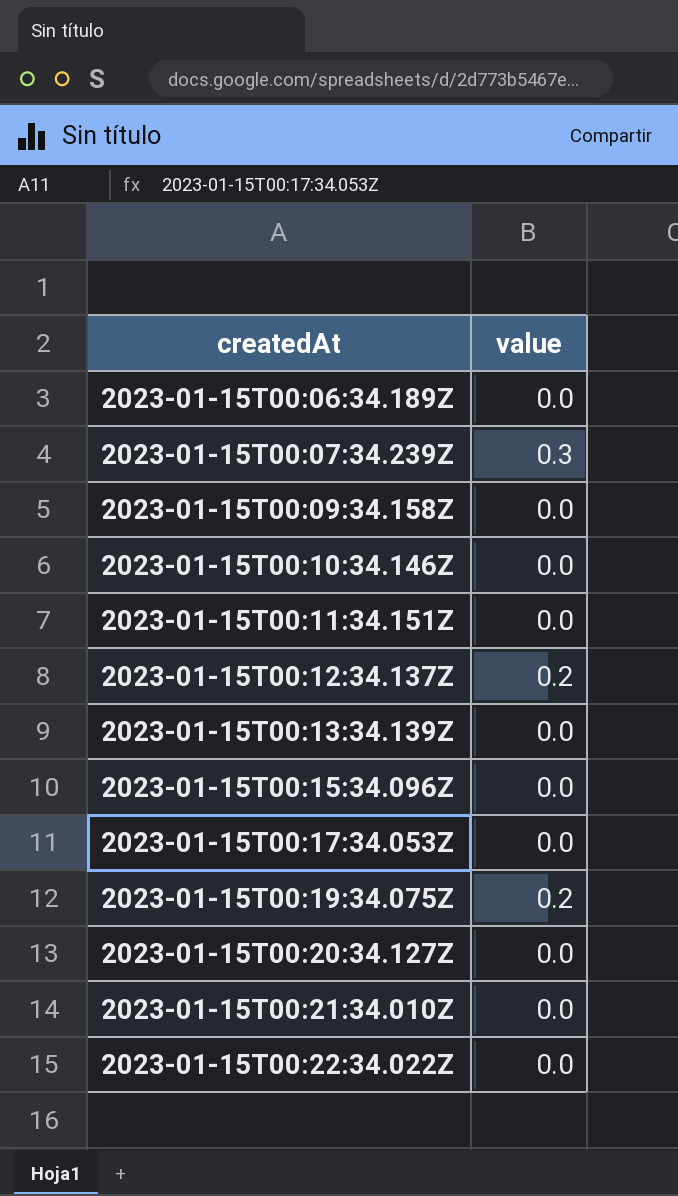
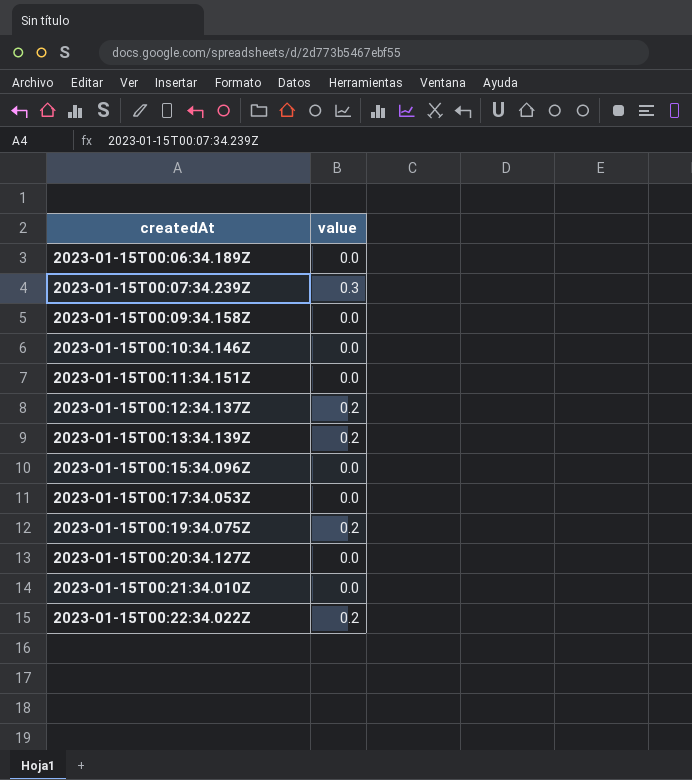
2023-01-15T00:13:34.139Z | value: 0.0 -> 0.2
2023-01-15T00:22:34.022Z | value: 0.0 -> 0.2

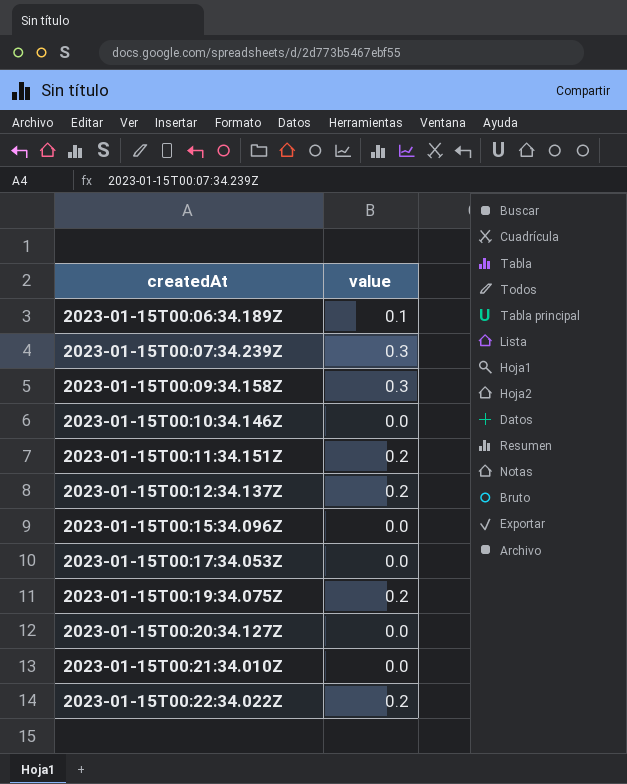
row 2023-01-15T00:13:34.139Z: 0.2 -> none
2023-01-15T00:06:34.189Z | value: 0.0 -> 0.1
2023-01-15T00:09:34.158Z | value: 0.0 -> 0.3
2023-01-15T00:11:34.151Z | value: 0.0 -> 0.2

